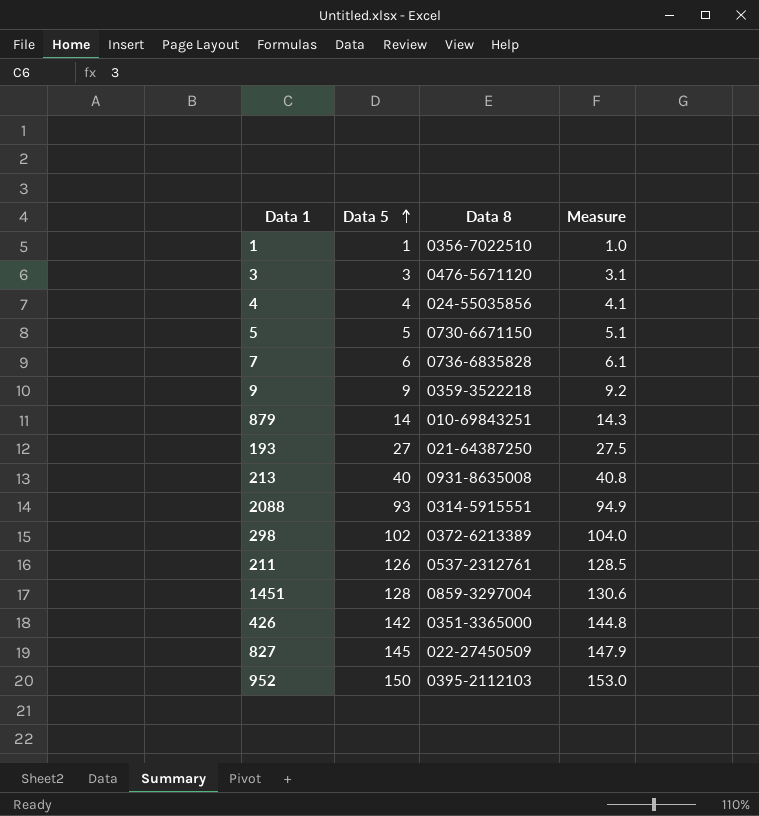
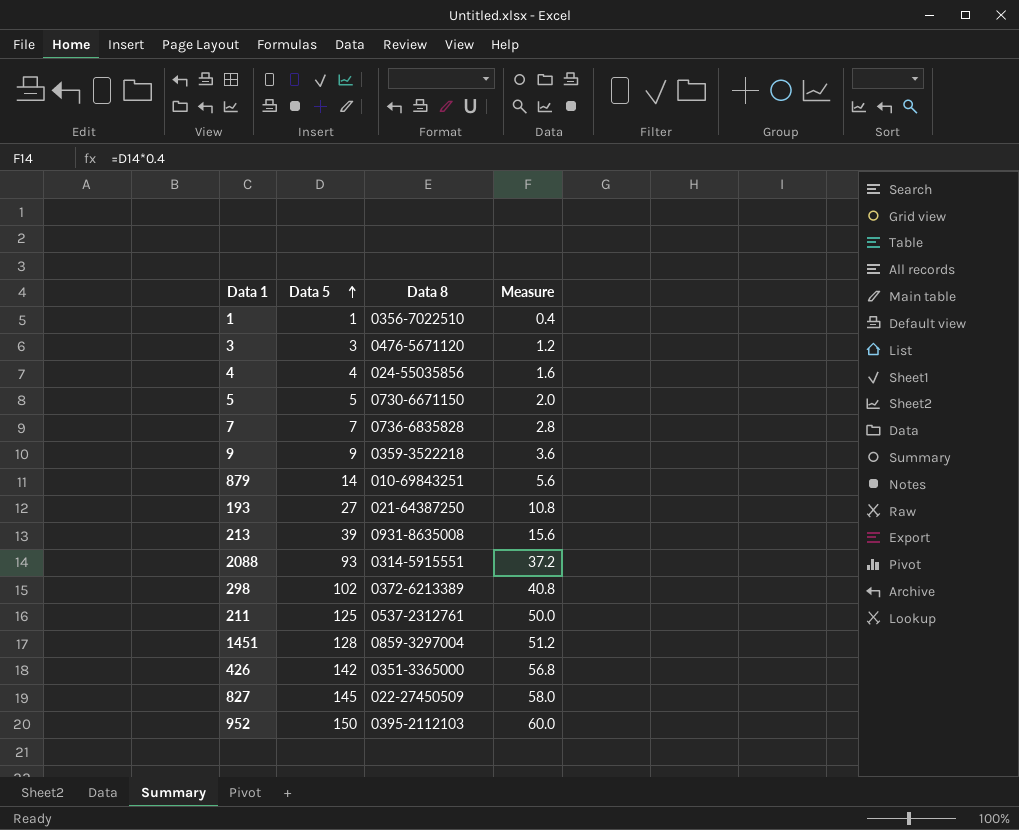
column Measure | formula: [Data 5] * 1.02 -> [Data 5] * 0.4
7 | Data 5: 6 -> 7
213 | Data 5: 40 -> 39
211 | Data 5: 126 -> 125

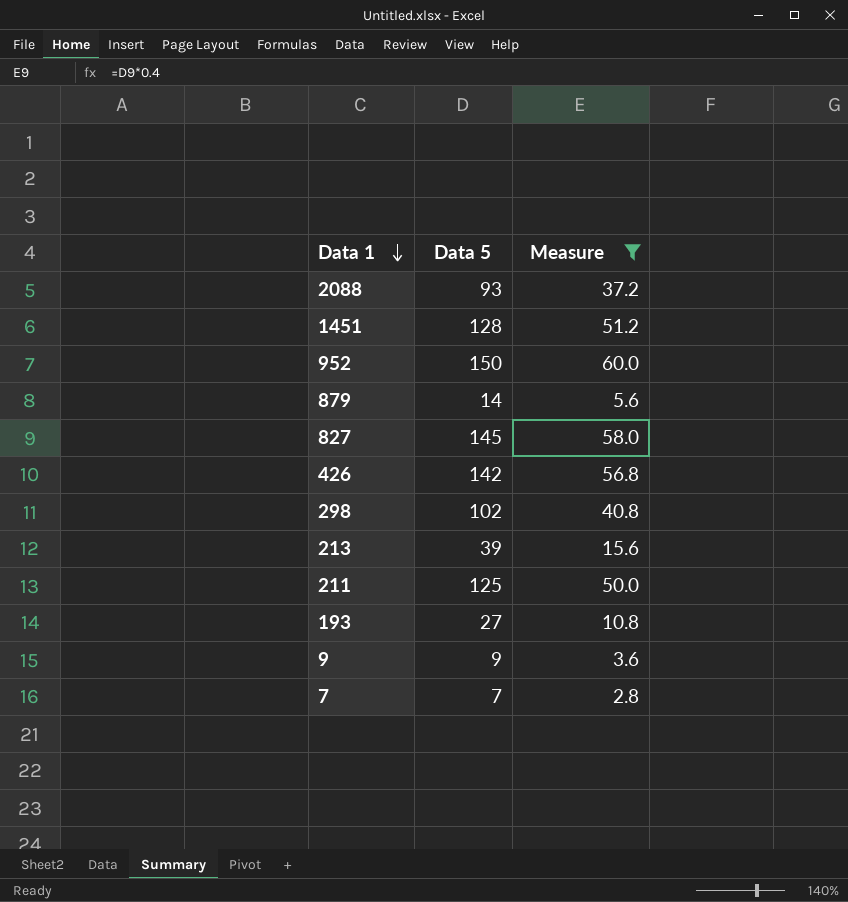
filter: none -> Measure >= 2.8
row order: Data 5 ascending -> Data 1 descending
column Data 8 | position: 3 -> none

